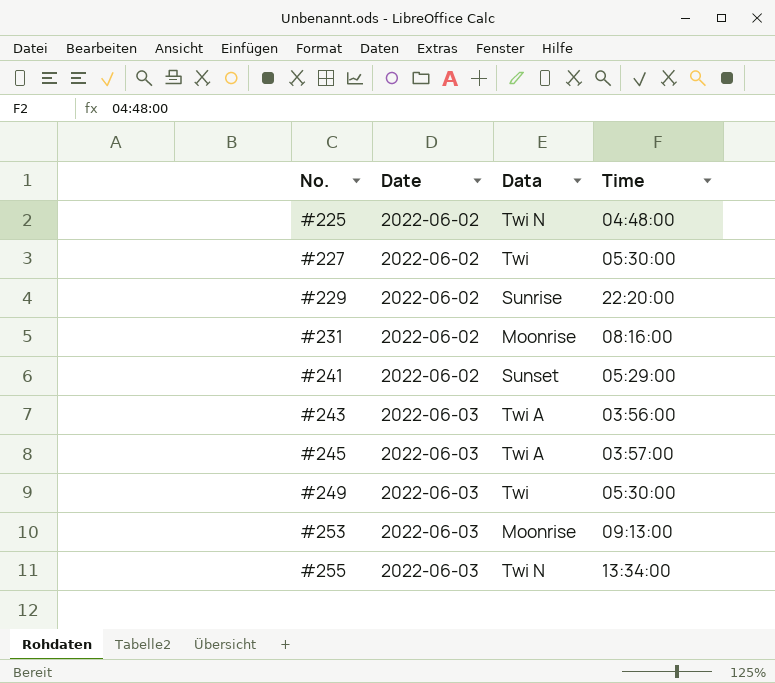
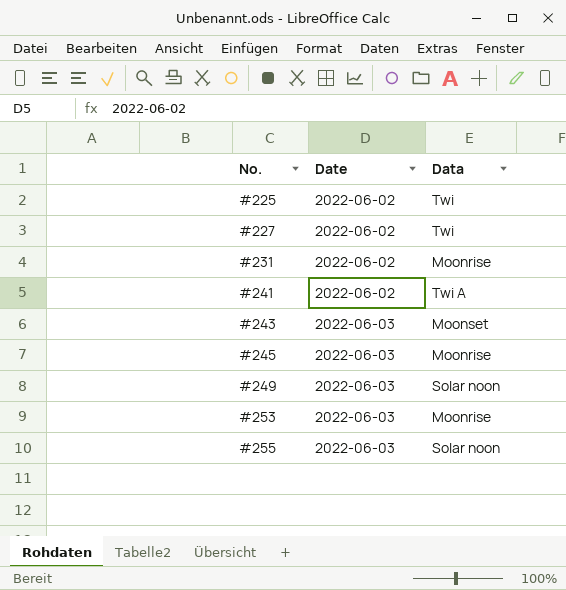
column Time | position: 4 -> none
row #229: 2022-06-02 | Sunrise | 22:20:00 -> none
#225 | Data: Twi N -> Twi
#241 | Data: Sunset -> Twi A
#243 | Data: Twi A -> Moonset
#245 | Data: Twi A -> Moonrise
#249 | Data: Twi -> Solar noon
#255 | Data: Twi N -> Solar noon

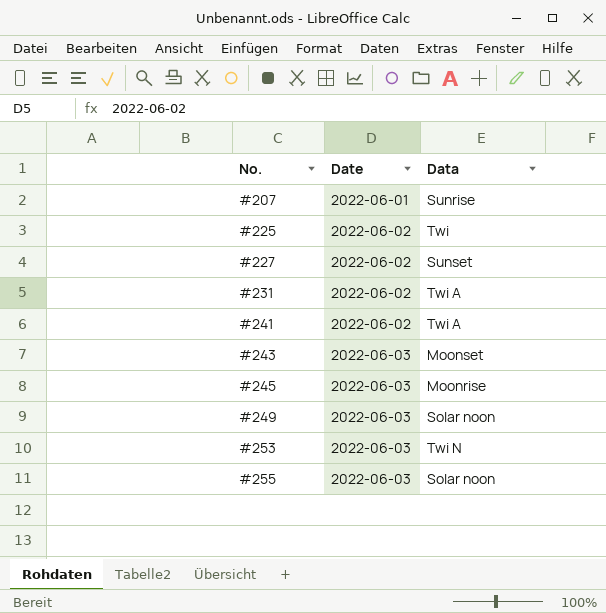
row #207: none -> 2022-06-01 | Sunrise
#227 | Data: Twi -> Sunset
#231 | Data: Moonrise -> Twi A
#253 | Data: Moonrise -> Twi N

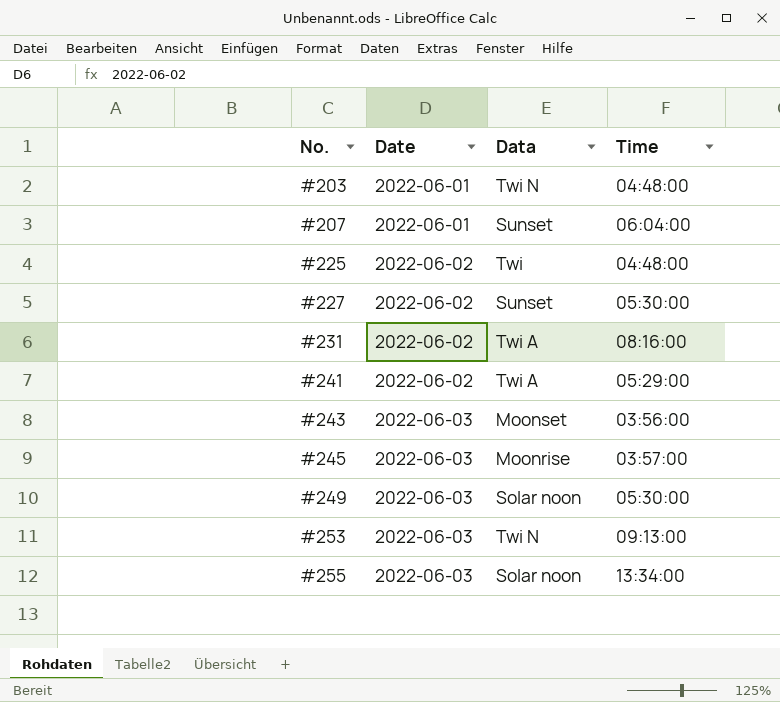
column Time | position: none -> 4
row #203: none -> 2022-06-01 | Twi N | 04:48:00
#207 | Data: Sunrise -> Sunset

